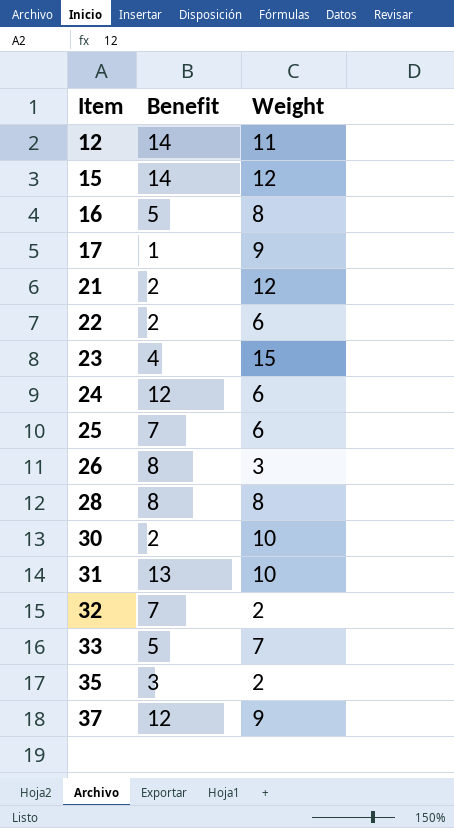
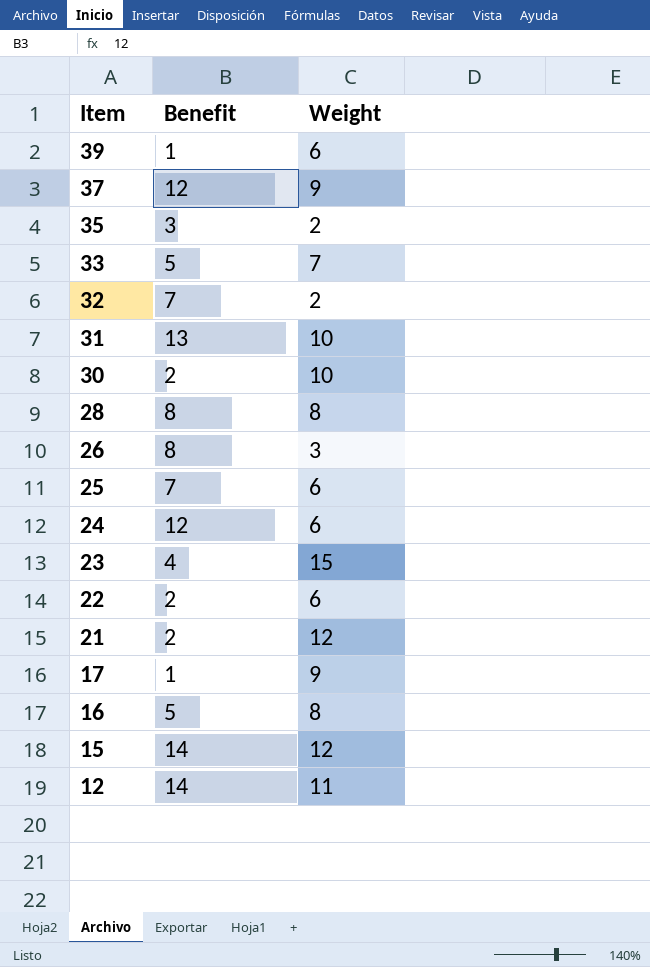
row order: Item ascending -> Item descending
row 39: none -> 1 | 6

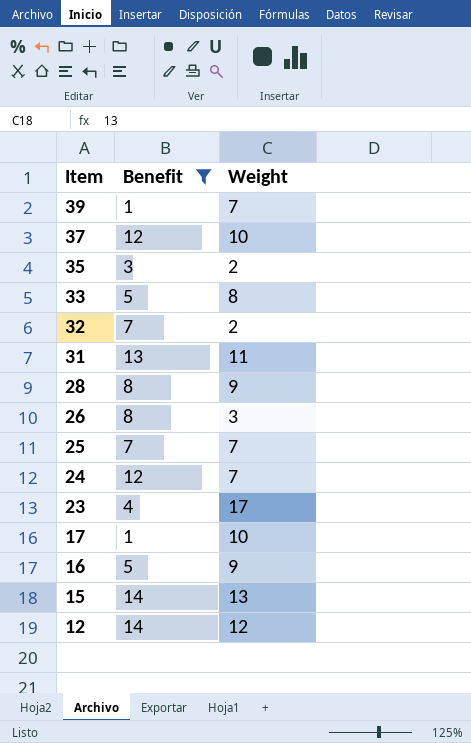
filter: none -> Benefit != 2
39 | Weight: 6 -> 7
37 | Weight: 9 -> 10
33 | Weight: 7 -> 8
31 | Weight: 10 -> 11
28 | Weight: 8 -> 9
25 | Weight: 6 -> 7
24 | Weight: 6 -> 7
23 | Weight: 15 -> 17
17 | Weight: 9 -> 10
16 | Weight: 8 -> 9
15 | Weight: 12 -> 13
12 | Weight: 11 -> 12

